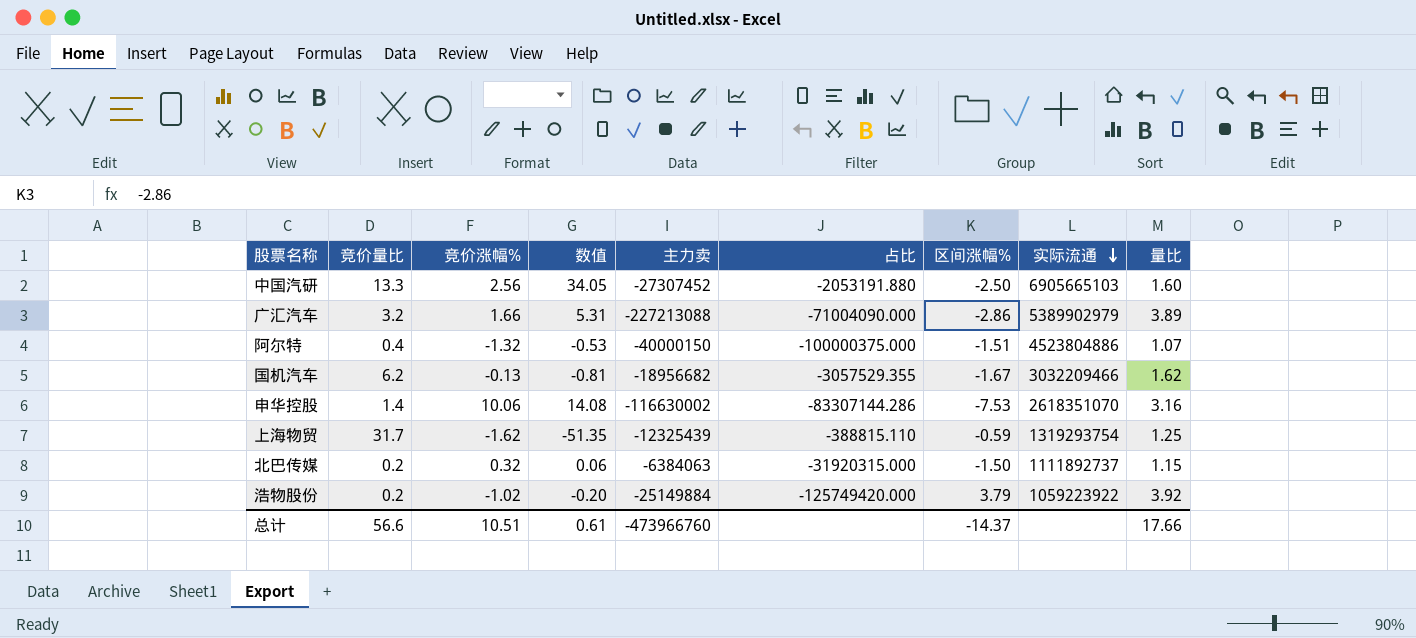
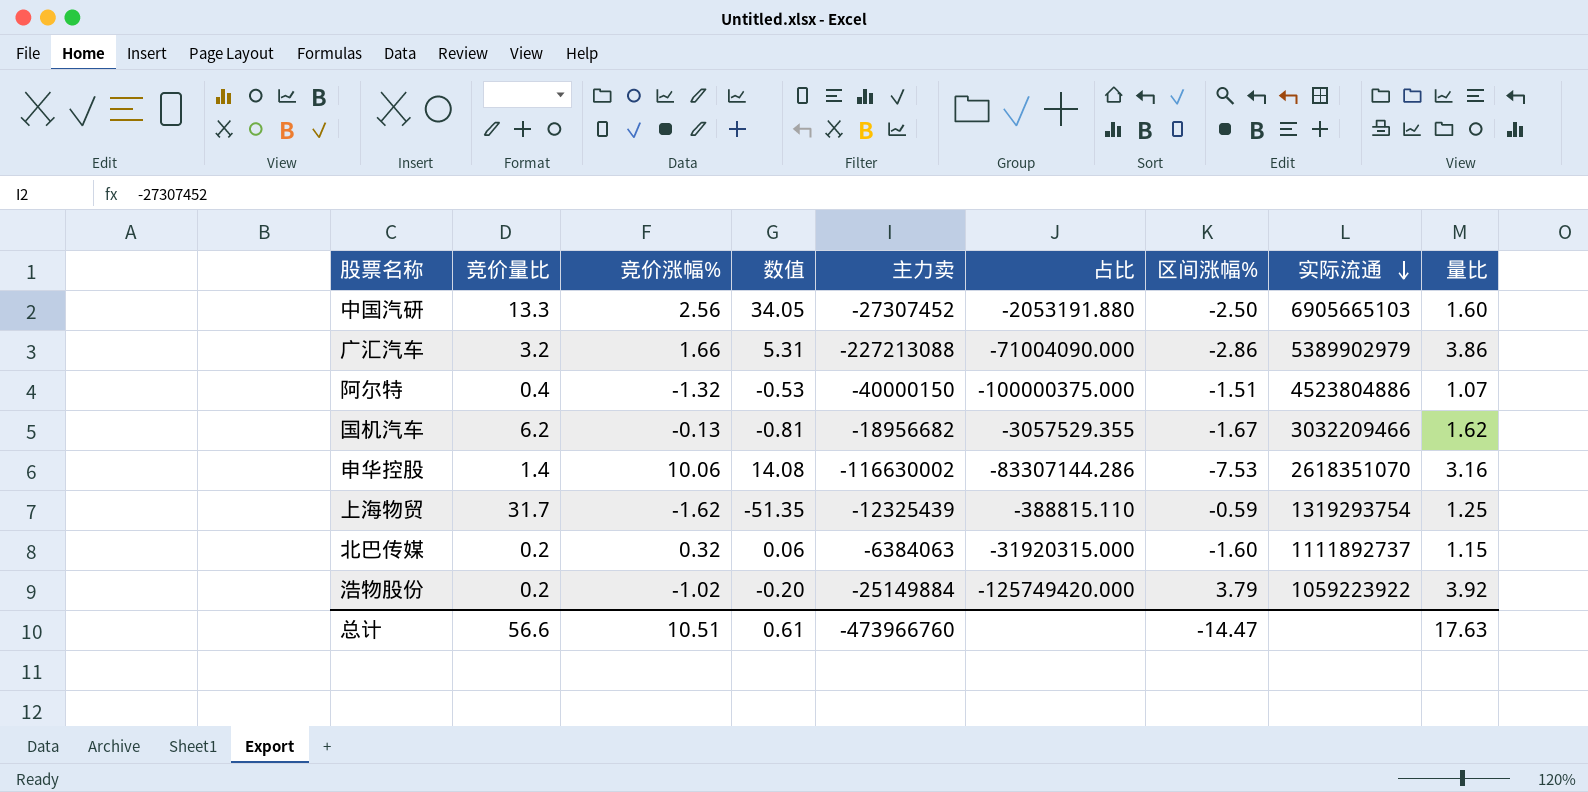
广汇汽车 | 量比: 3.89 -> 3.86
北巴传媒 | 区间涨幅%: -1.50 -> -1.60
总计 | 区间涨幅%: -14.37 -> -14.47
总计 | 量比: 17.66 -> 17.63

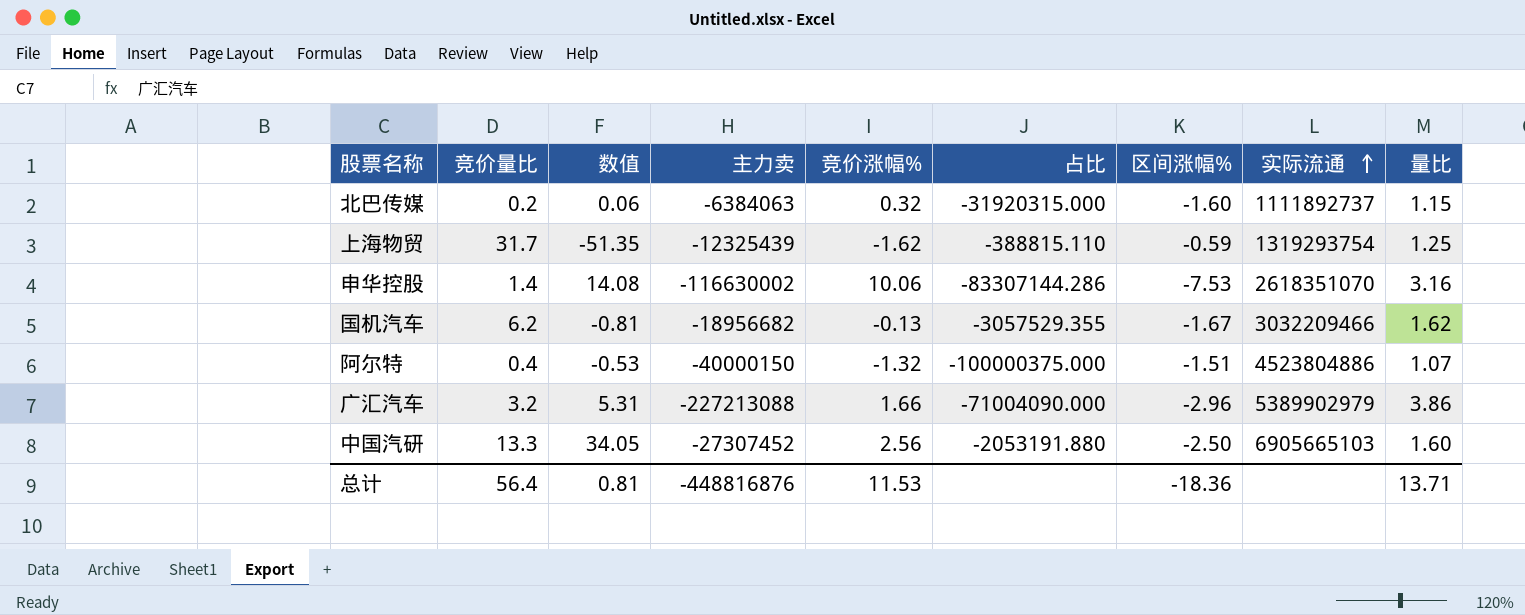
row order: 实际流通 descending -> 实际流通 ascending
column 竞价涨幅% | position: 3 -> 5
row 浩物股份: 0.2 | -1.02 | -0.20 | -25149884 | -125749420.000 | 3.79 | 1059223922 | 3.92 -> none
广汇汽车 | 区间涨幅%: -2.86 -> -2.96
总计 | 竞价量比: 56.6 -> 56.4
总计 | 数值: 0.61 -> 0.81
总计 | 主力卖: -473966760 -> -448816876
总计 | 竞价涨幅%: 10.51 -> 11.53
总计 | 区间涨幅%: -14.47 -> -18.36
总计 | 量比: 17.63 -> 13.71

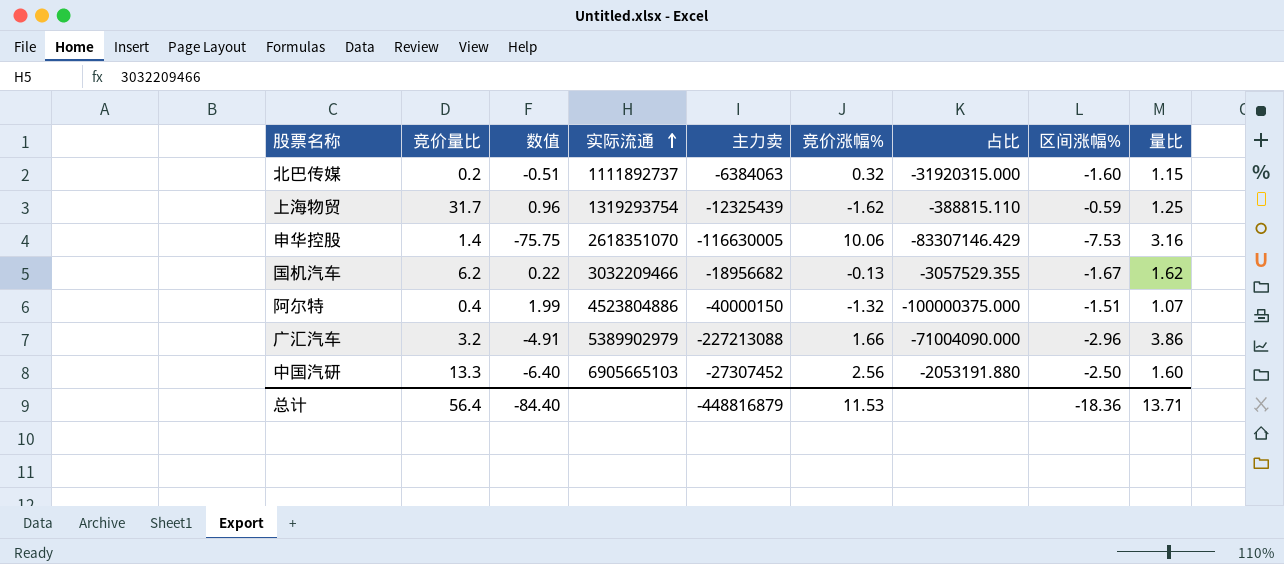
column 数值 | formula: [竞价量比] * [竞价涨幅%] -> [竞价涨幅%] * [区间涨幅%]
column 实际流通 | position: 8 -> 4
申华控股 | 主力卖: -116630002 -> -116630005
申华控股 | 占比: -83307144.286 -> -83307146.429
总计 | 数值: 0.81 -> -84.40
总计 | 主力卖: -448816876 -> -448816879

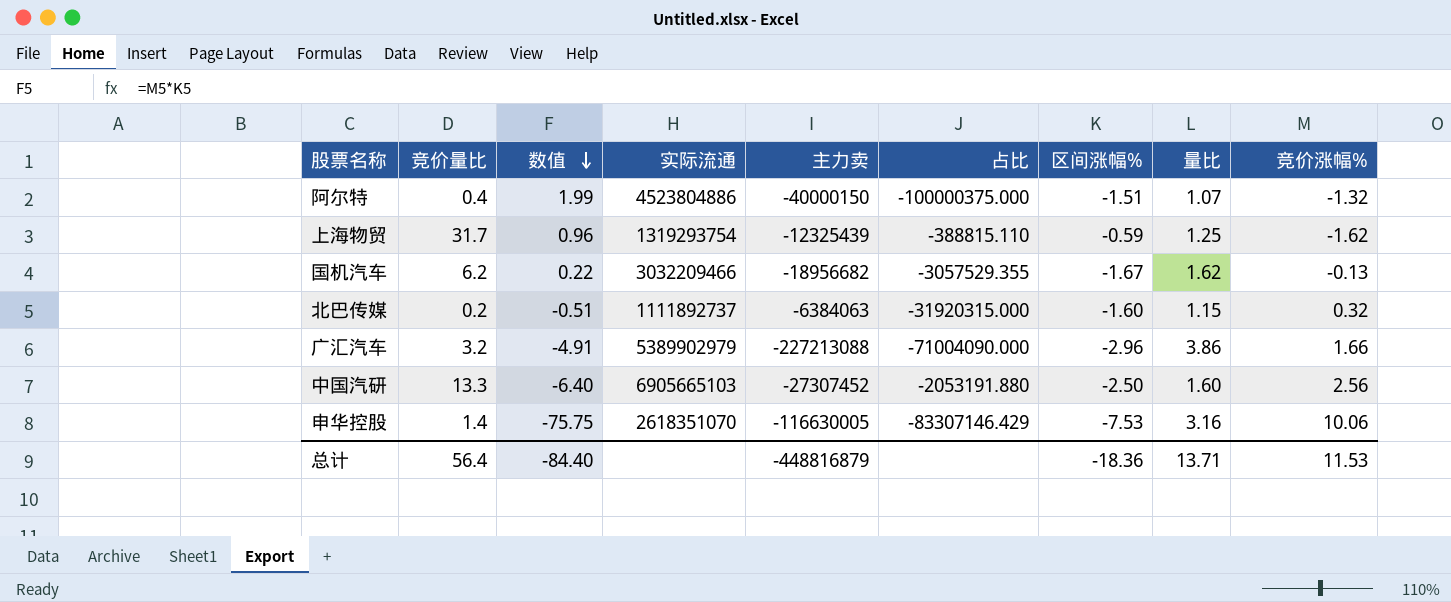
row order: 实际流通 ascending -> 数值 descending
column 竞价涨幅% | position: 6 -> 9

